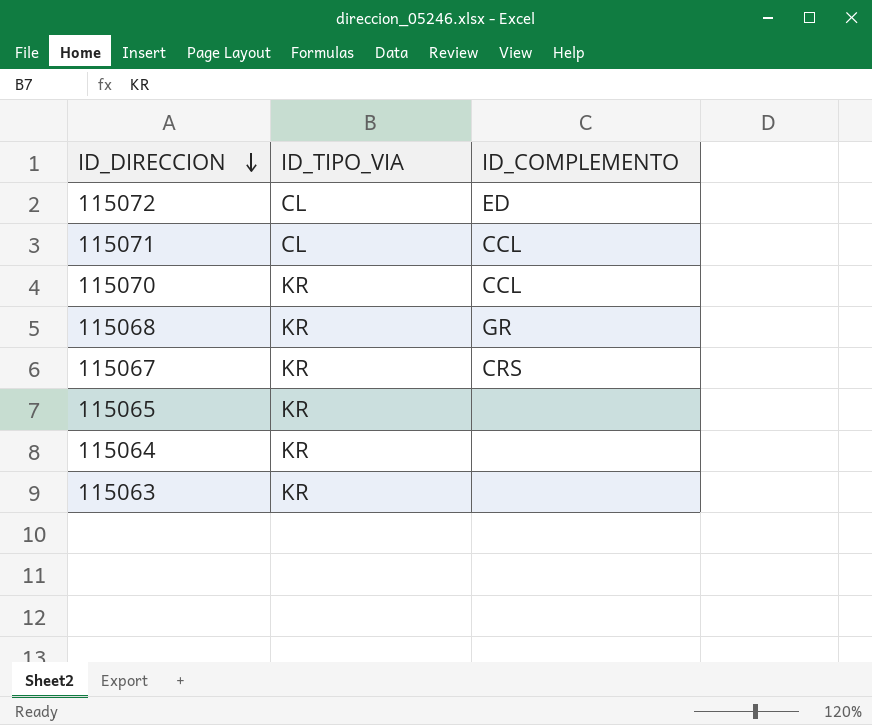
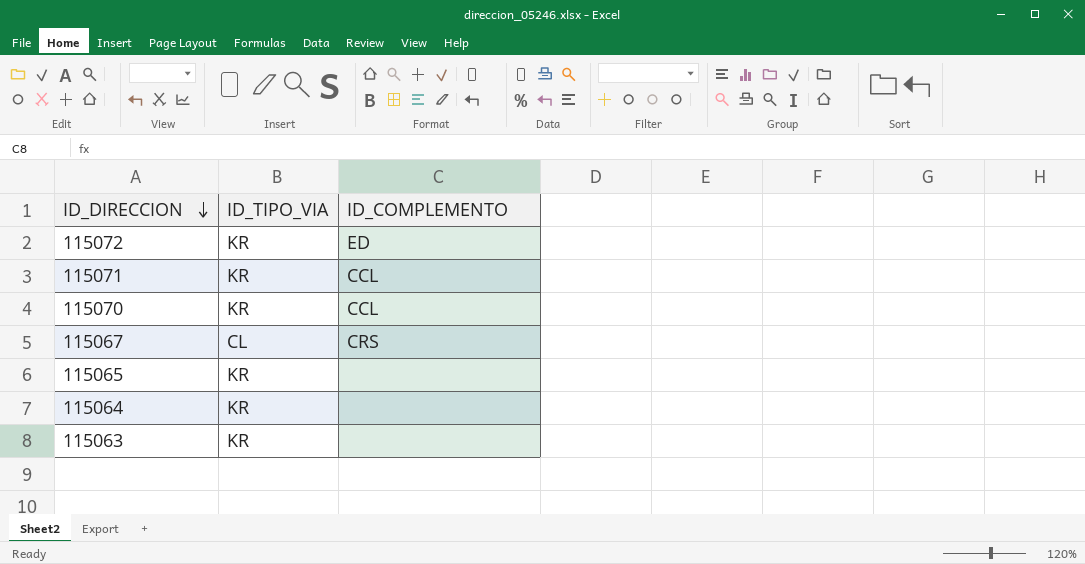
row 115068: KR | GR -> none
115072 | ID_TIPO_VIA: CL -> KR
115071 | ID_TIPO_VIA: CL -> KR
115067 | ID_TIPO_VIA: KR -> CL

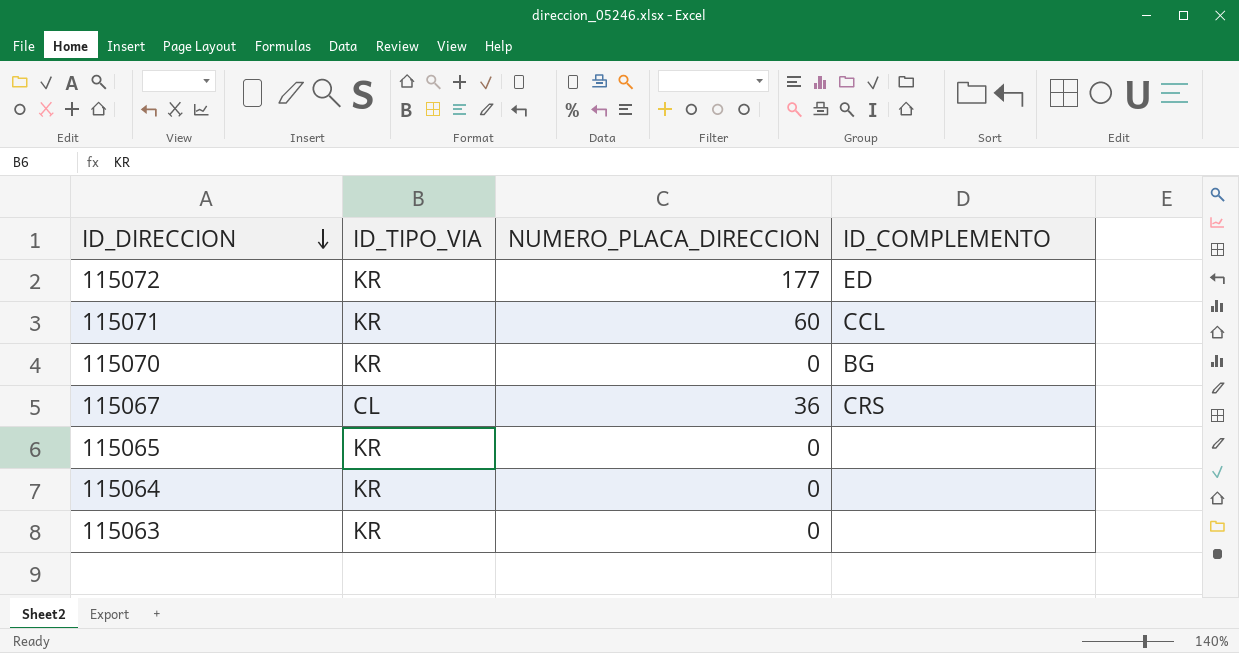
column NUMERO_PLACA_DIRECCION | position: none -> 3
115070 | ID_COMPLEMENTO: CCL -> BG

